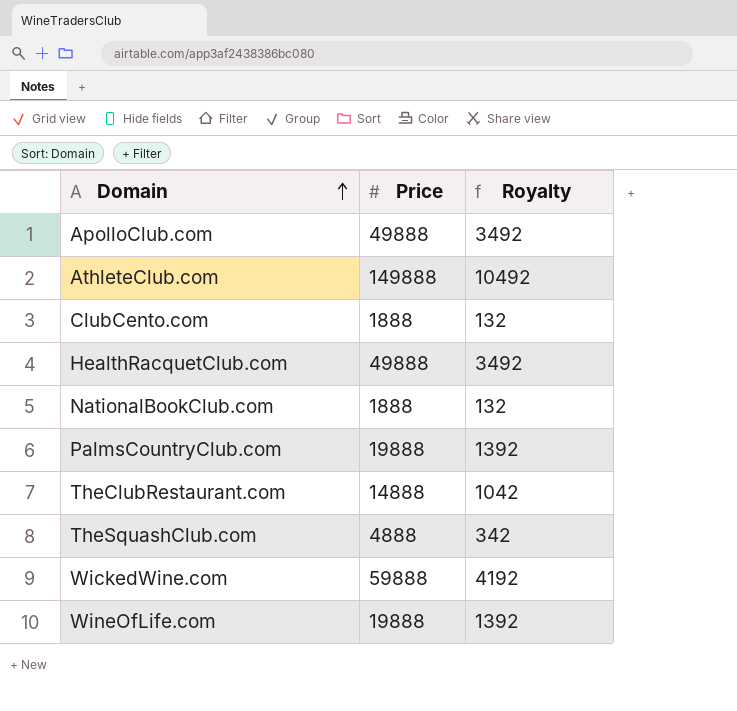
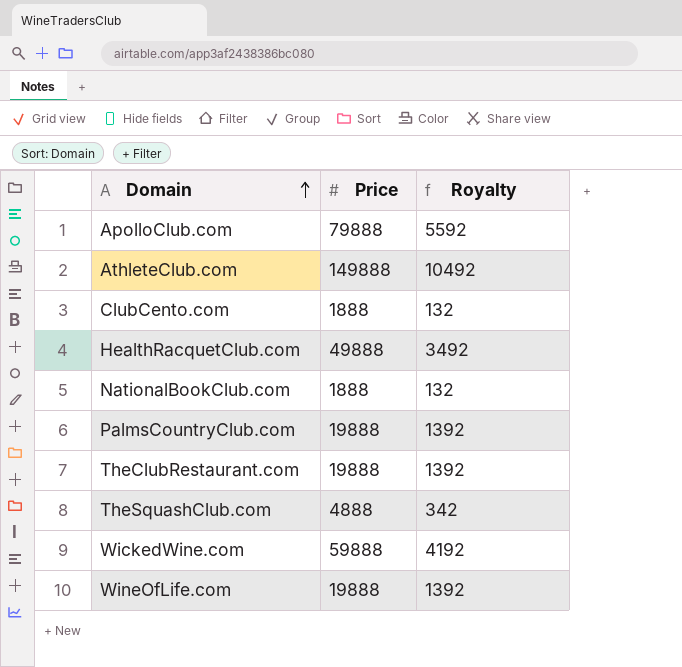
ApolloClub.com | Price: 49888 -> 79888
ApolloClub.com | Royalty: 3492 -> 5592
TheClubRestaurant.com | Price: 14888 -> 19888
TheClubRestaurant.com | Royalty: 1042 -> 1392

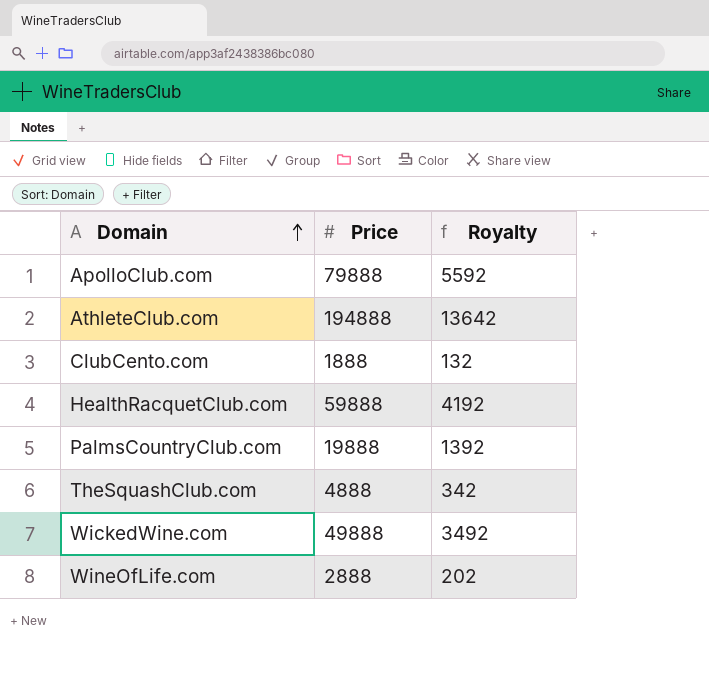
row NationalBookClub.com: 1888 | 132 -> none
row TheClubRestaurant.com: 19888 | 1392 -> none
AthleteClub.com | Price: 149888 -> 194888
AthleteClub.com | Royalty: 10492 -> 13642
HealthRacquetClub.com | Price: 49888 -> 59888
HealthRacquetClub.com | Royalty: 3492 -> 4192
WickedWine.com | Price: 59888 -> 49888
WickedWine.com | Royalty: 4192 -> 3492
WineOfLife.com | Price: 19888 -> 2888
WineOfLife.com | Royalty: 1392 -> 202

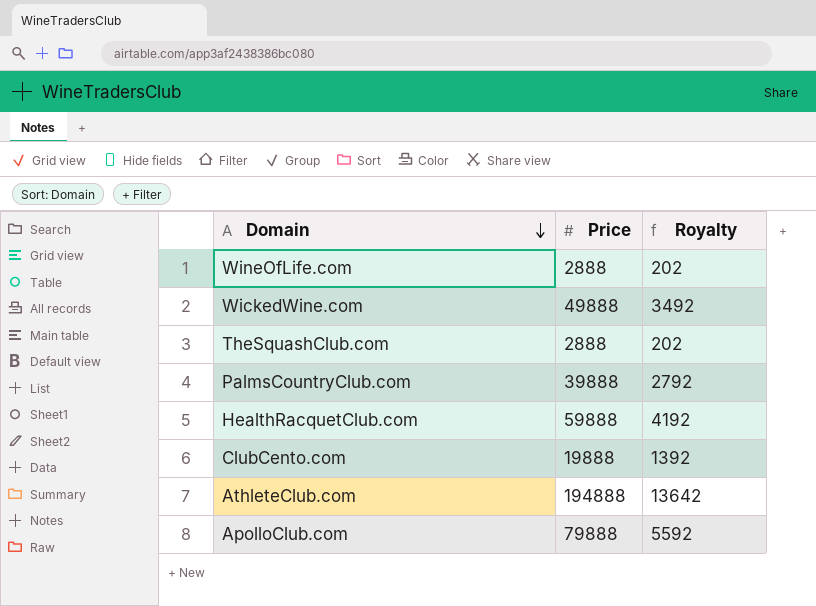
row order: Domain ascending -> Domain descending
TheSquashClub.com | Price: 4888 -> 2888
TheSquashClub.com | Royalty: 342 -> 202
PalmsCountryClub.com | Price: 19888 -> 39888
PalmsCountryClub.com | Royalty: 1392 -> 2792
ClubCento.com | Price: 1888 -> 19888
ClubCento.com | Royalty: 132 -> 1392

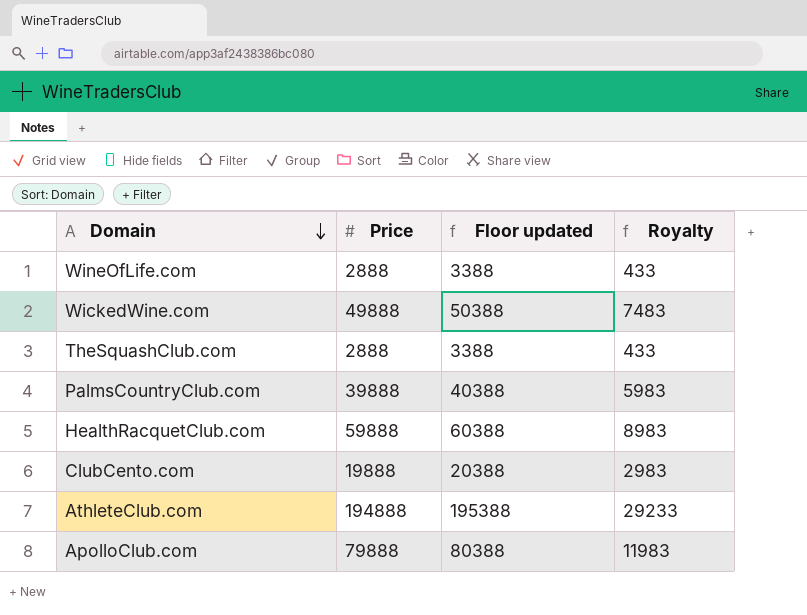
column Floor updated | formula: none -> [Price] + 500
column Royalty | formula: [Price] * 0.07 -> [Price] * 0.15

